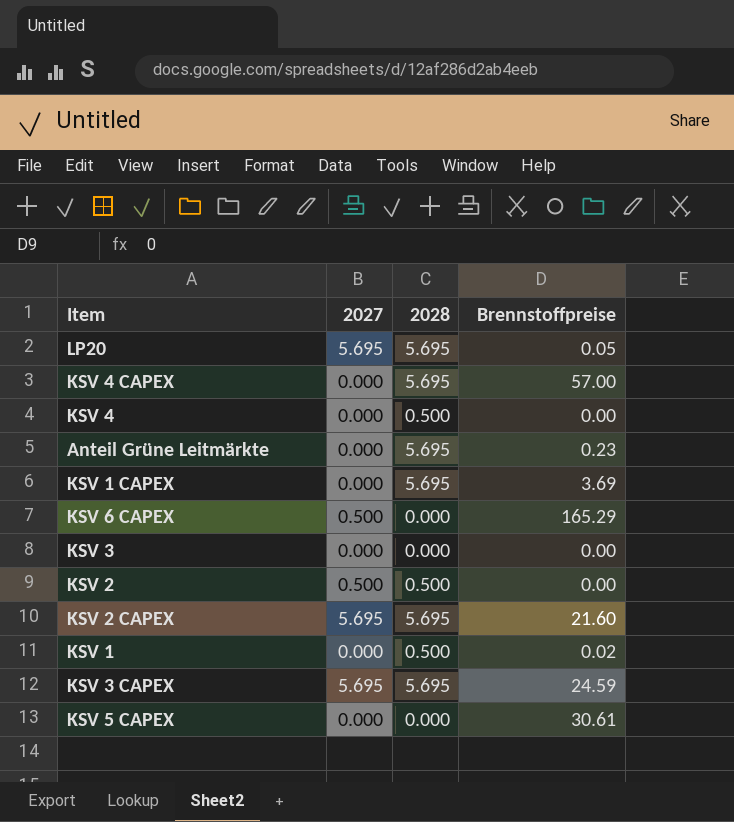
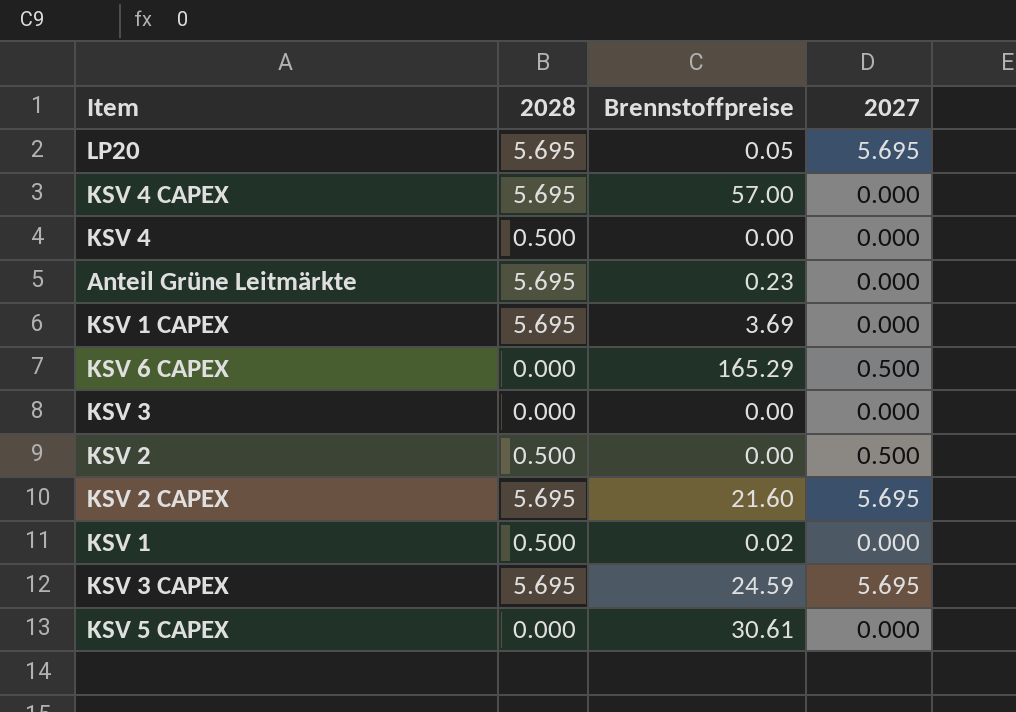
column 2027 | position: 2 -> 4

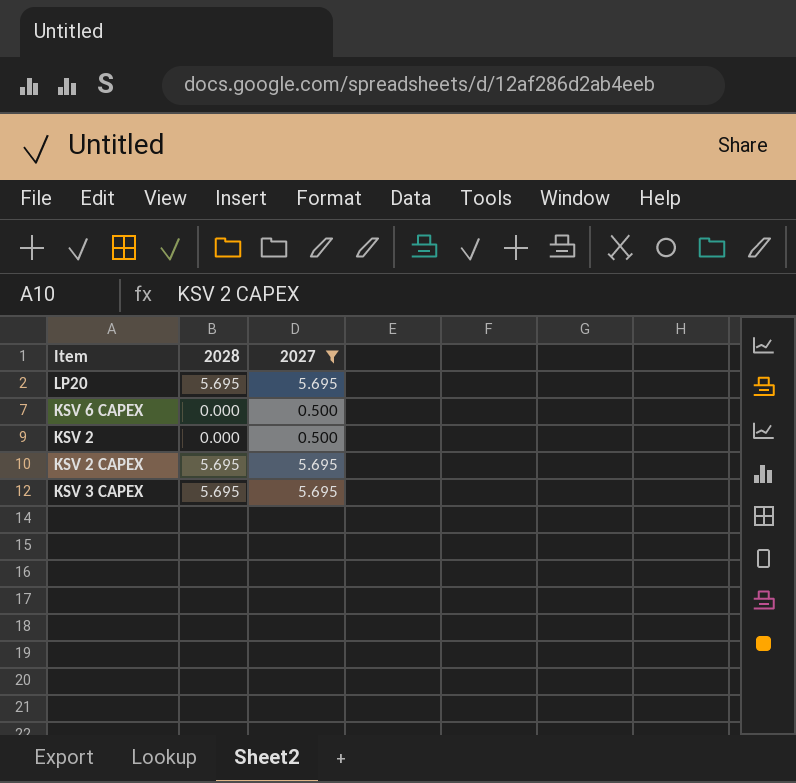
filter: none -> 2027 != 0.000
column Brennstoffpreise | position: 3 -> none
KSV 2 | 2028: 0.500 -> 0.000

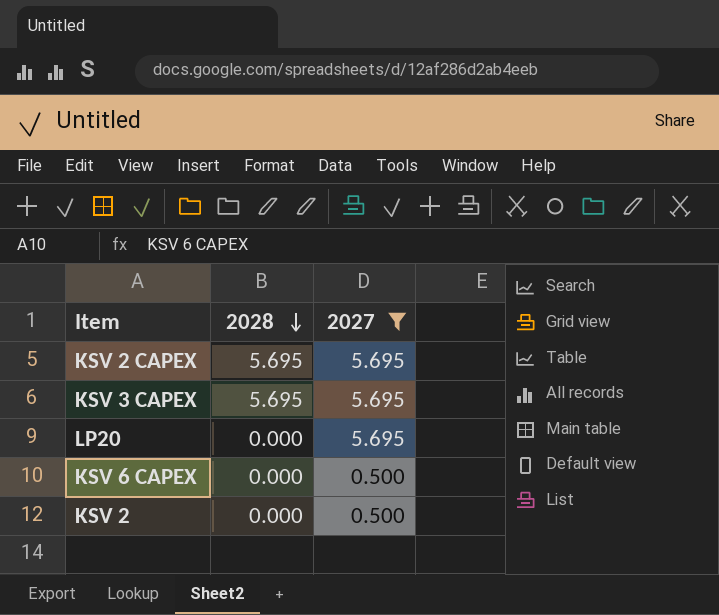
row order: none -> 2028 descending
LP20 | 2028: 5.695 -> 0.000

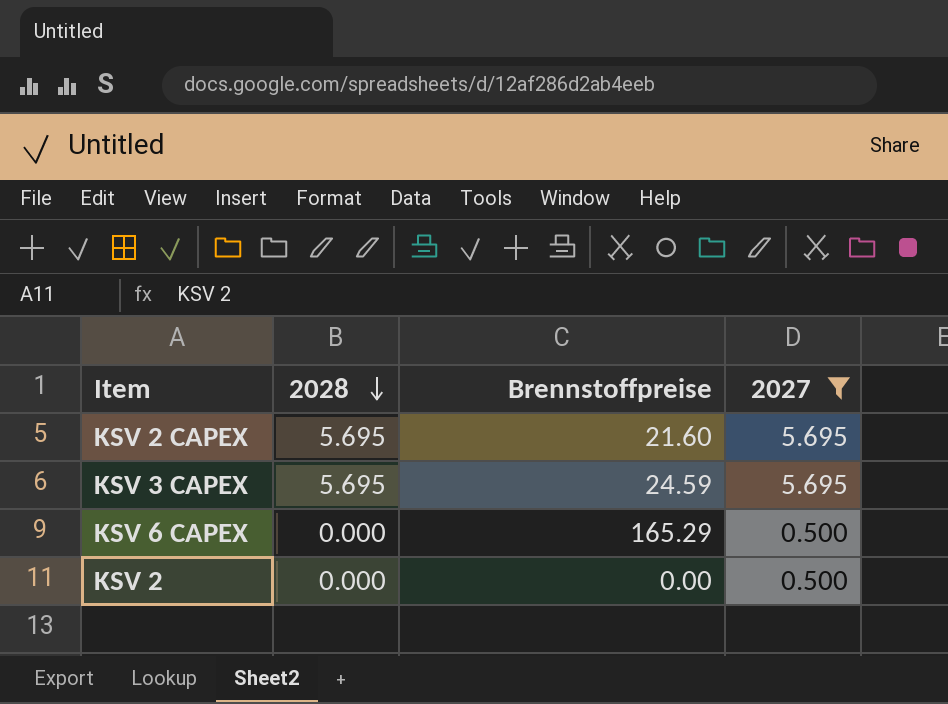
column Brennstoffpreise | position: none -> 3
row LP20: 0.000 | 5.695 -> none

